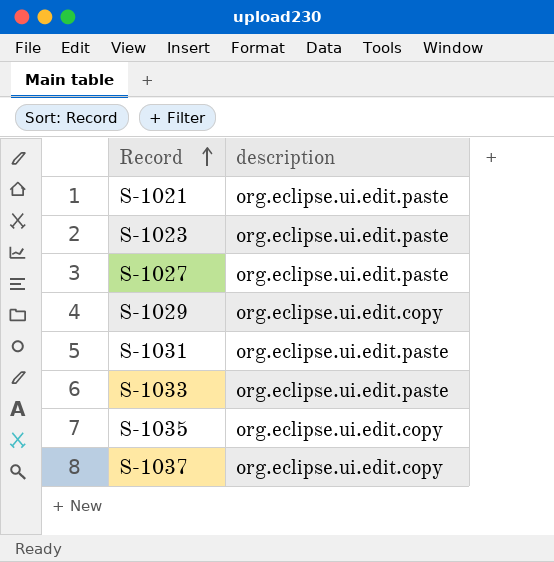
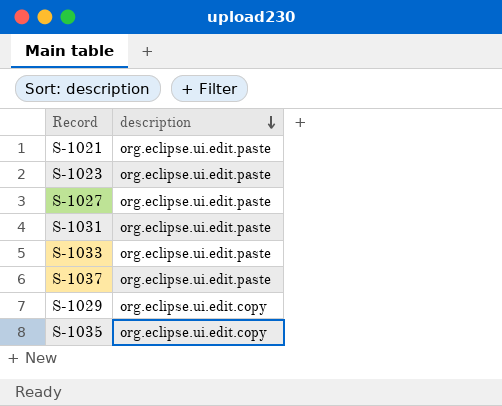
row order: Record ascending -> description descending
S-1037 | description: org.eclipse.ui.edit.copy -> org.eclipse.ui.edit.paste

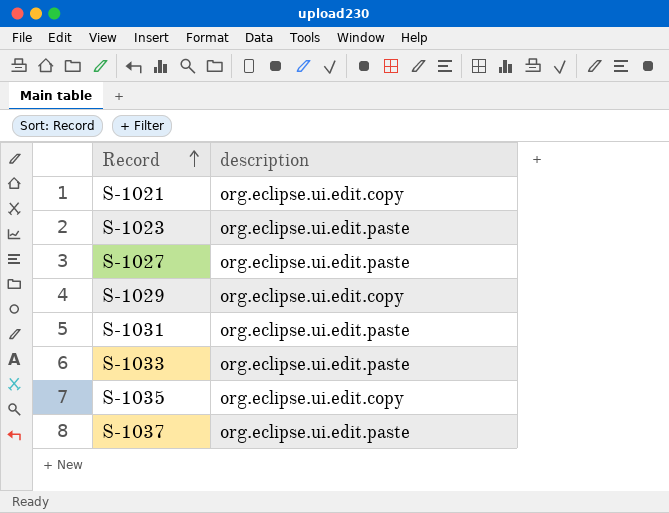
row order: description descending -> Record ascending
S-1021 | description: org.eclipse.ui.edit.paste -> org.eclipse.ui.edit.copy

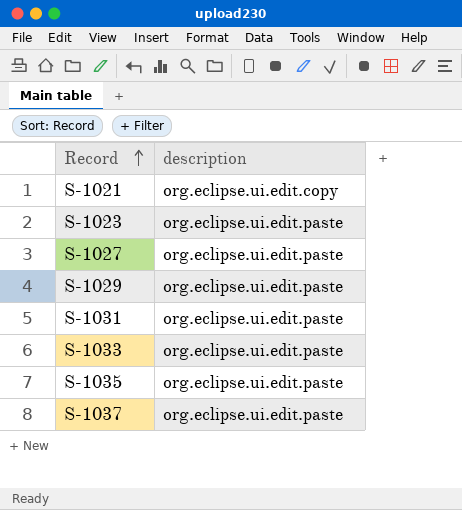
S-1029 | description: org.eclipse.ui.edit.copy -> org.eclipse.ui.edit.paste
S-1035 | description: org.eclipse.ui.edit.copy -> org.eclipse.ui.edit.paste

